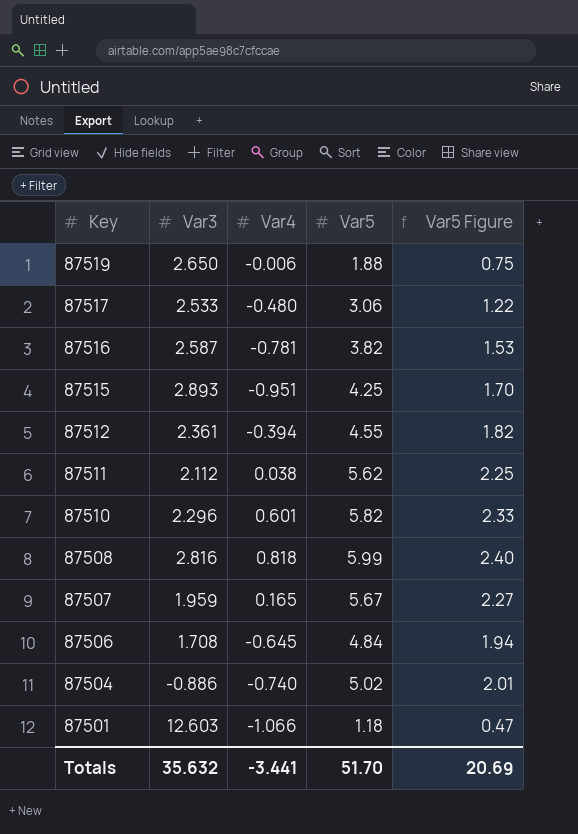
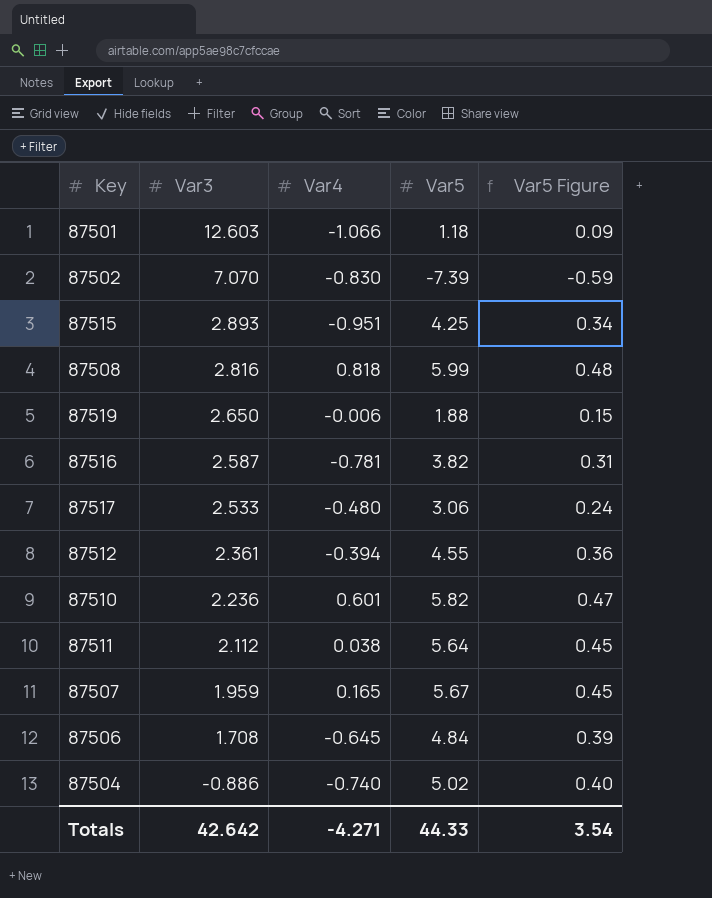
row order: Key descending -> Var3 descending
column Var5 Figure | formula: [Var5] * 0.4 -> [Var5] * 0.08
row 87502: none -> 7.070 | -0.830 | -7.39 | -0.59
87510 | Var3: 2.296 -> 2.236
87511 | Var5: 5.62 -> 5.64
Totals | Var3: 35.632 -> 42.642
Totals | Var4: -3.441 -> -4.271
Totals | Var5: 51.70 -> 44.33
Totals | Var5 Figure: 20.69 -> 3.54

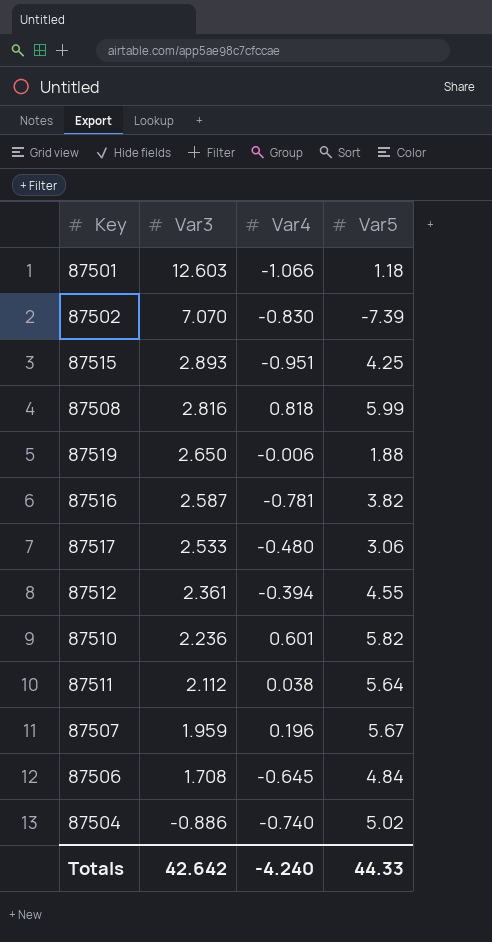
column Var5 Figure | formula: [Var5] * 0.08 -> none
87507 | Var4: 0.165 -> 0.196
Totals | Var4: -4.271 -> -4.240

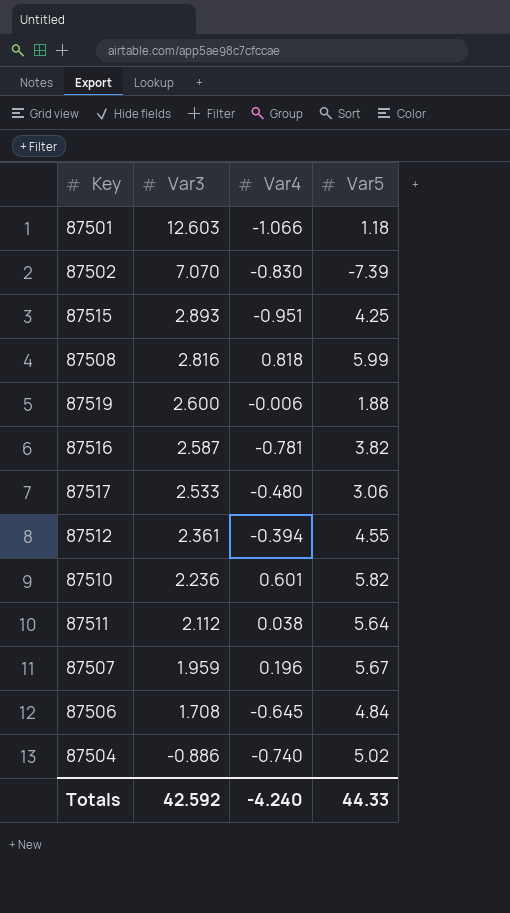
87519 | Var3: 2.650 -> 2.600
Totals | Var3: 42.642 -> 42.592

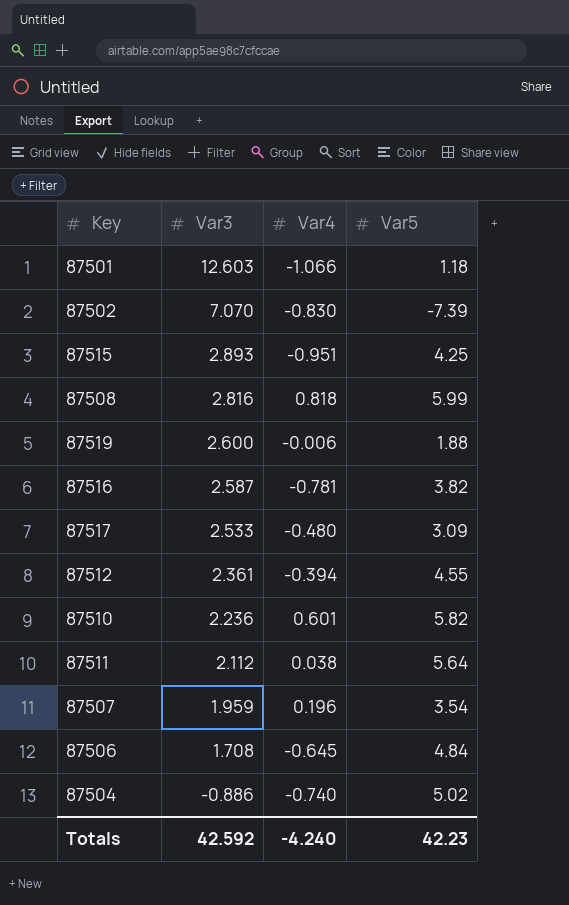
87517 | Var5: 3.06 -> 3.09
87507 | Var5: 5.67 -> 3.54
Totals | Var5: 44.33 -> 42.23

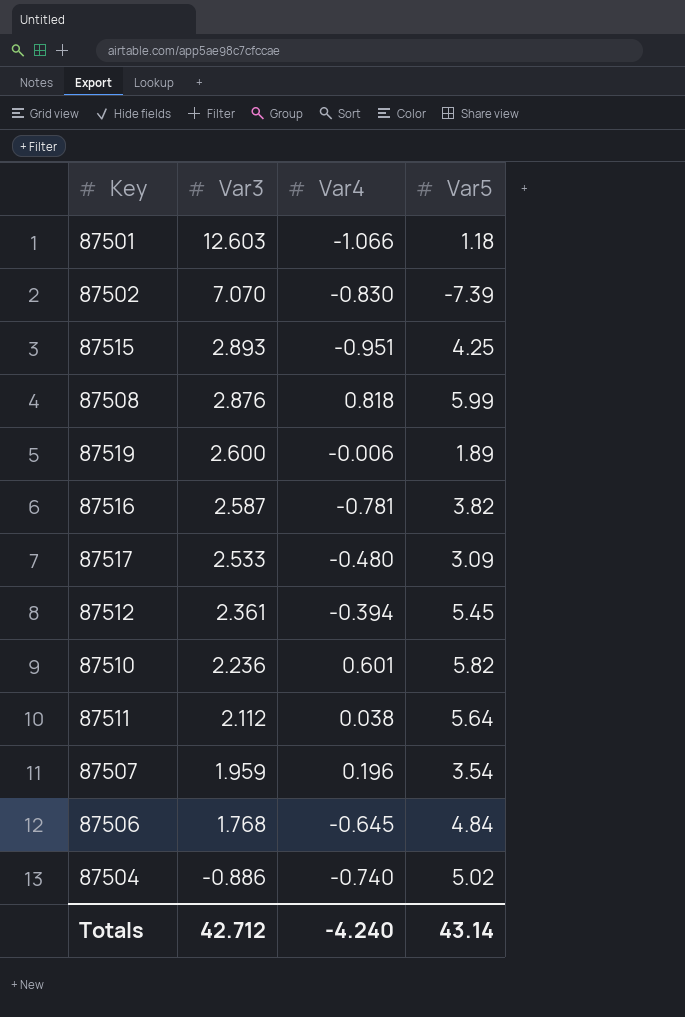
87508 | Var3: 2.816 -> 2.876
87519 | Var5: 1.88 -> 1.89
87512 | Var5: 4.55 -> 5.45
87506 | Var3: 1.708 -> 1.768
Totals | Var3: 42.592 -> 42.712
Totals | Var5: 42.23 -> 43.14

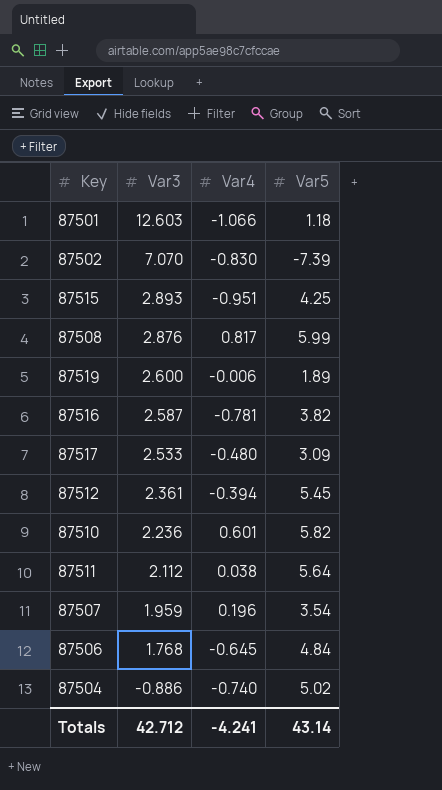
87508 | Var4: 0.818 -> 0.817
Totals | Var4: -4.240 -> -4.241

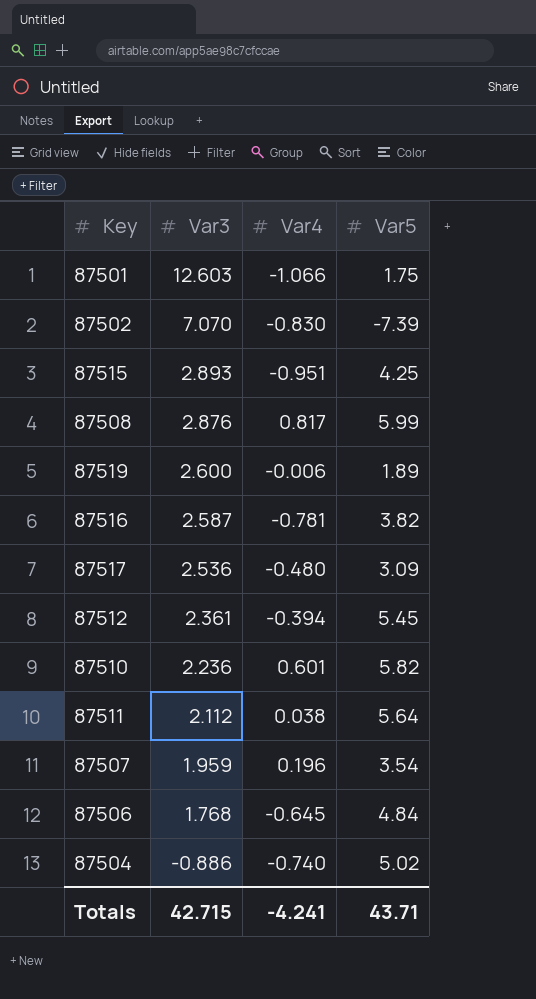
87501 | Var5: 1.18 -> 1.75
87517 | Var3: 2.533 -> 2.536
Totals | Var3: 42.712 -> 42.715
Totals | Var5: 43.14 -> 43.71

